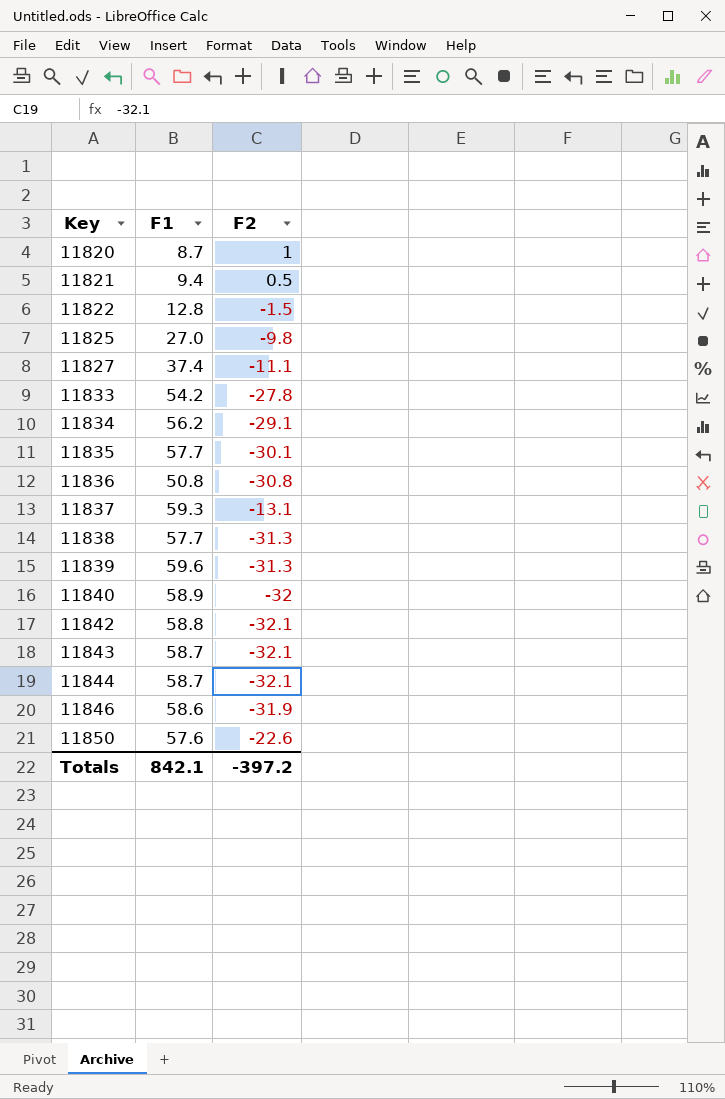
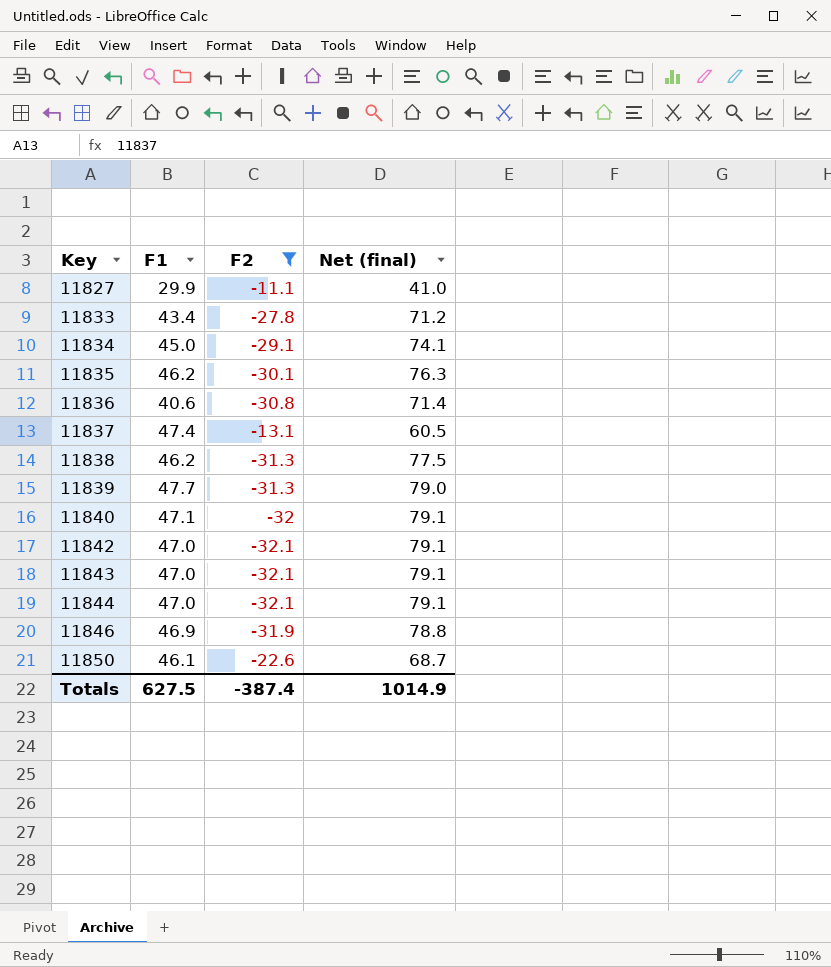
filter: none -> F2 <= -11.1
column Net (final) | formula: none -> [F1] - [F2]
11827 | F1: 37.4 -> 29.9
11833 | F1: 54.2 -> 43.4
11834 | F1: 56.2 -> 45.0
11835 | F1: 57.7 -> 46.2
11836 | F1: 50.8 -> 40.6
11837 | F1: 59.3 -> 47.4
11838 | F1: 57.7 -> 46.2
11839 | F1: 59.6 -> 47.7
11840 | F1: 58.9 -> 47.1
11842 | F1: 58.8 -> 47.0
11843 | F1: 58.7 -> 47.0
11844 | F1: 58.7 -> 47.0
11846 | F1: 58.6 -> 46.9
11850 | F1: 57.6 -> 46.1
Totals | F1: 842.1 -> 627.5
Totals | F2: -397.2 -> -387.4

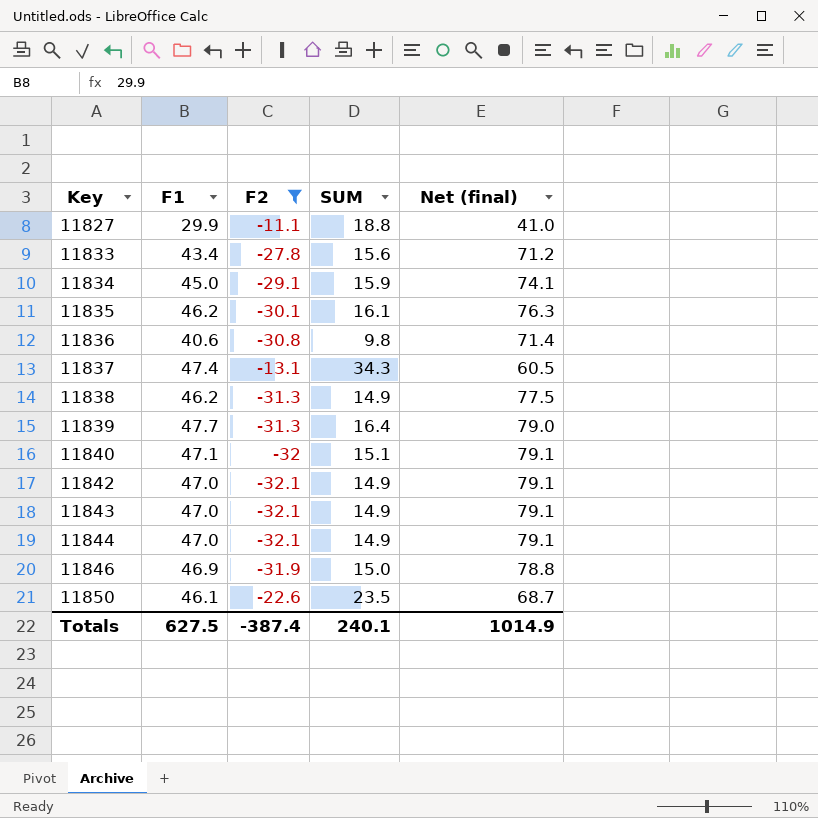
column SUM | formula: none -> [F1] + [F2]

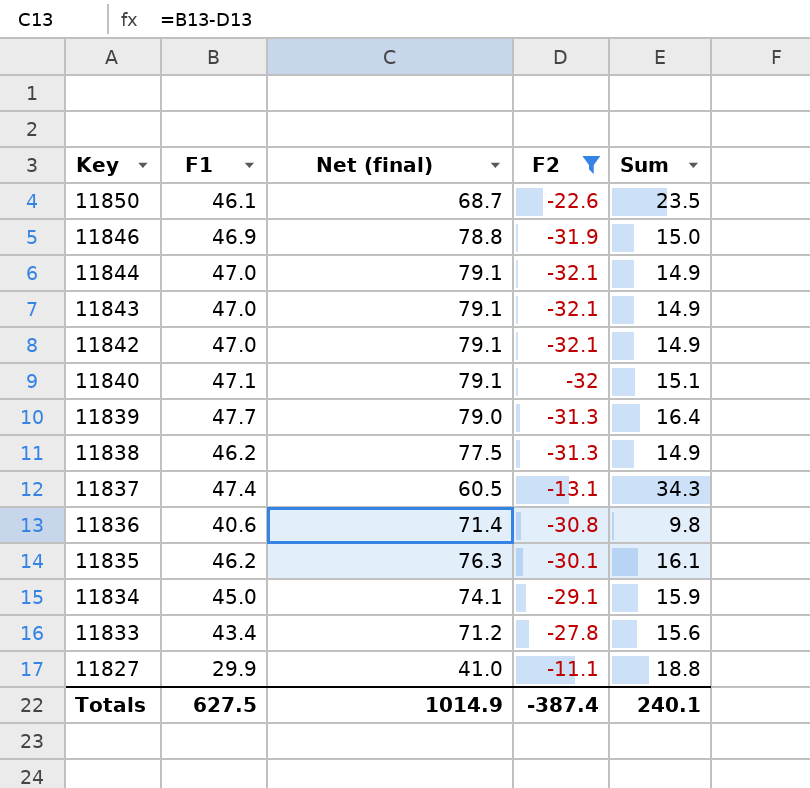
row order: Key ascending -> Key descending
column Net (final) | position: 5 -> 3
column name: SUM -> Sum

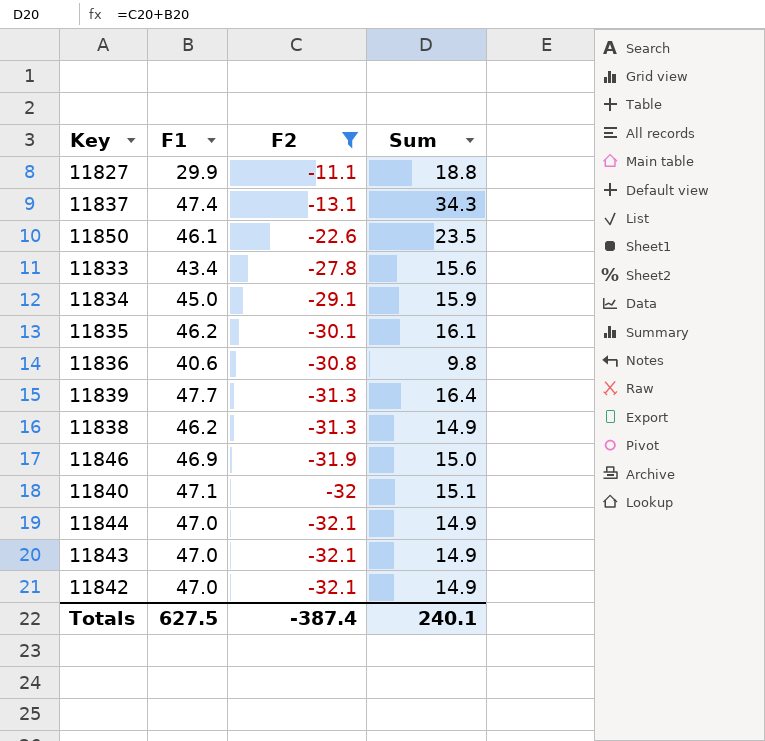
row order: Key descending -> F2 descending
column Net (final) | formula: [F1] - [F2] -> none

